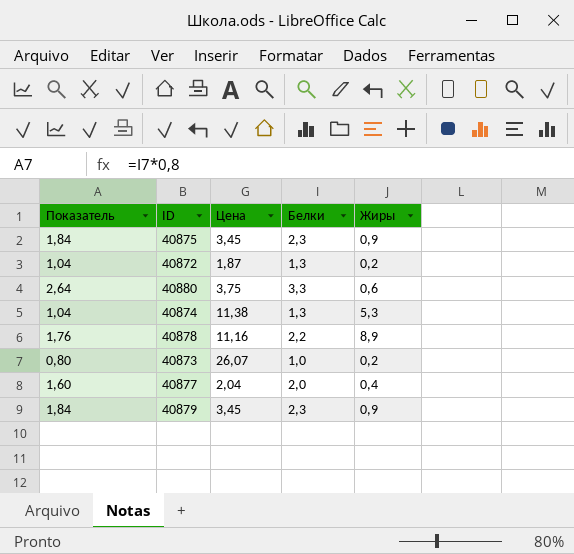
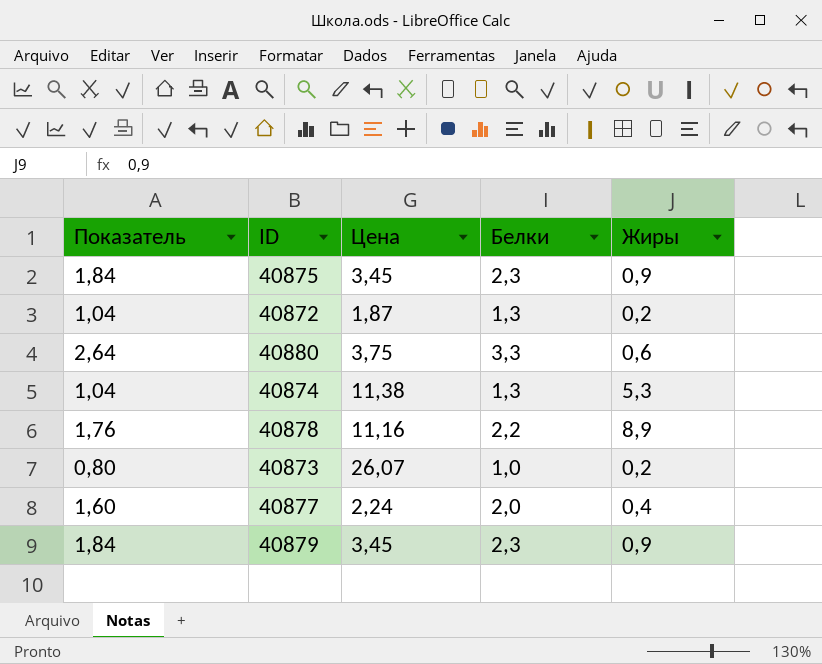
40877 | Цена: 2,04 -> 2,24

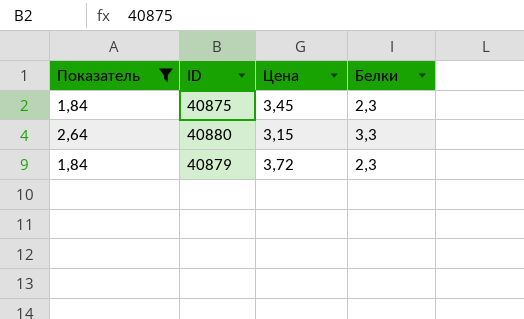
filter: none -> Показатель >= 1,84
column Жиры | position: 5 -> none
40880 | Цена: 3,75 -> 3,15
40879 | Цена: 3,45 -> 3,72

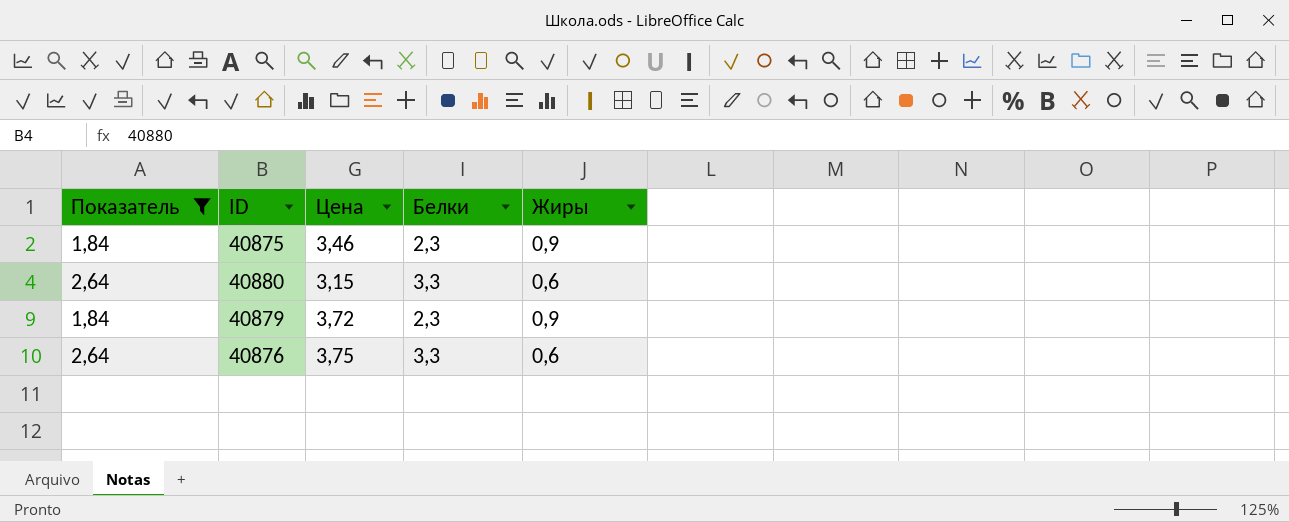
column Жиры | position: none -> 5
40875 | Цена: 3,45 -> 3,46
row 40876: none -> 2,64 | 3,75 | 3,3 | 0,6

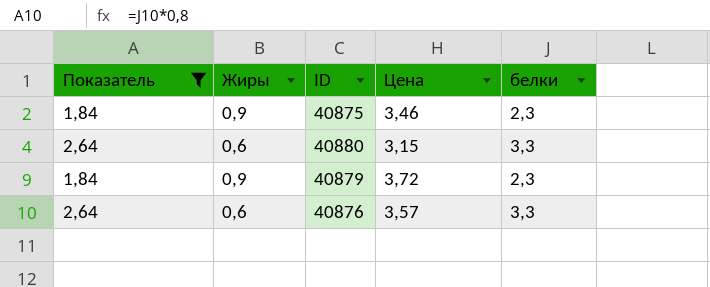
column Жиры | position: 5 -> 2
column name: Белки -> белки
40876 | Цена: 3,75 -> 3,57

